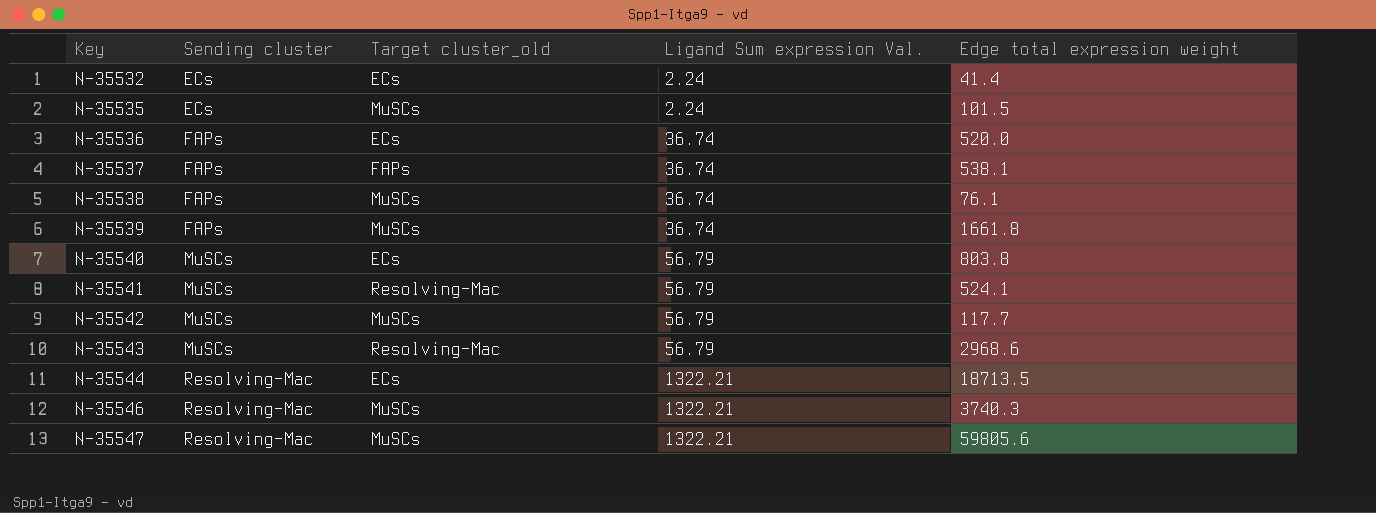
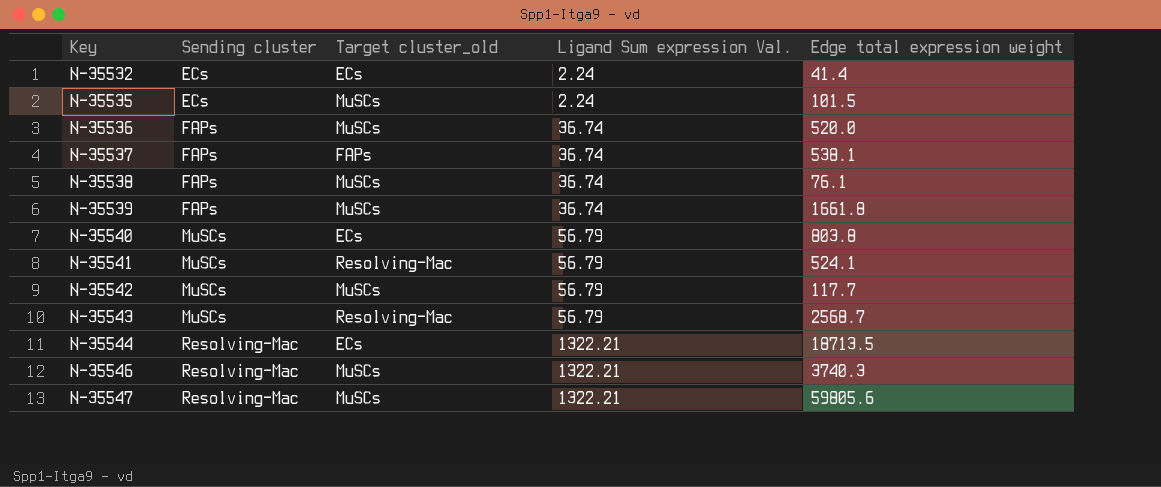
N-35536 | Target cluster_old: ECs -> MuSCs
N-35543 | Edge total expression weight: 2968.6 -> 2568.7

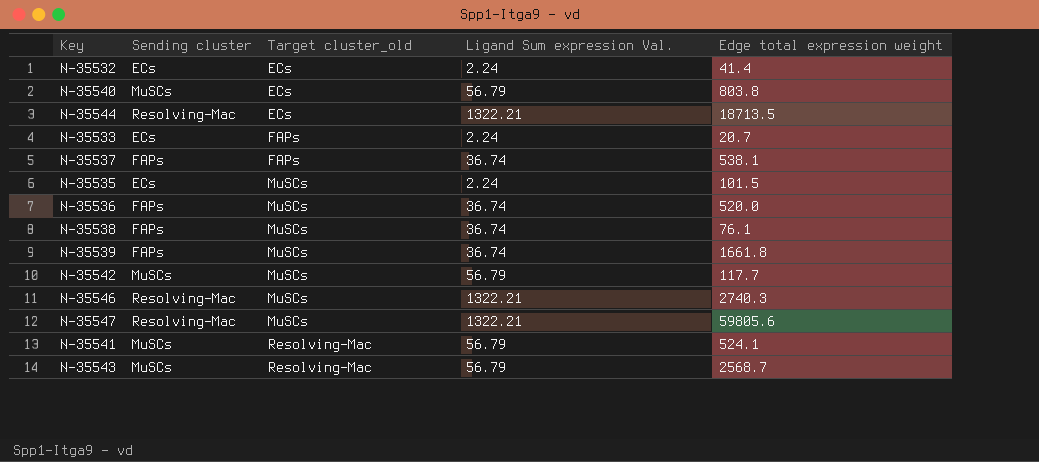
row order: Key ascending -> Target cluster_old ascending
row N-35533: none -> ECs | FAPs | 2.24 | 20.7
N-35546 | Edge total expression weight: 3740.3 -> 2740.3

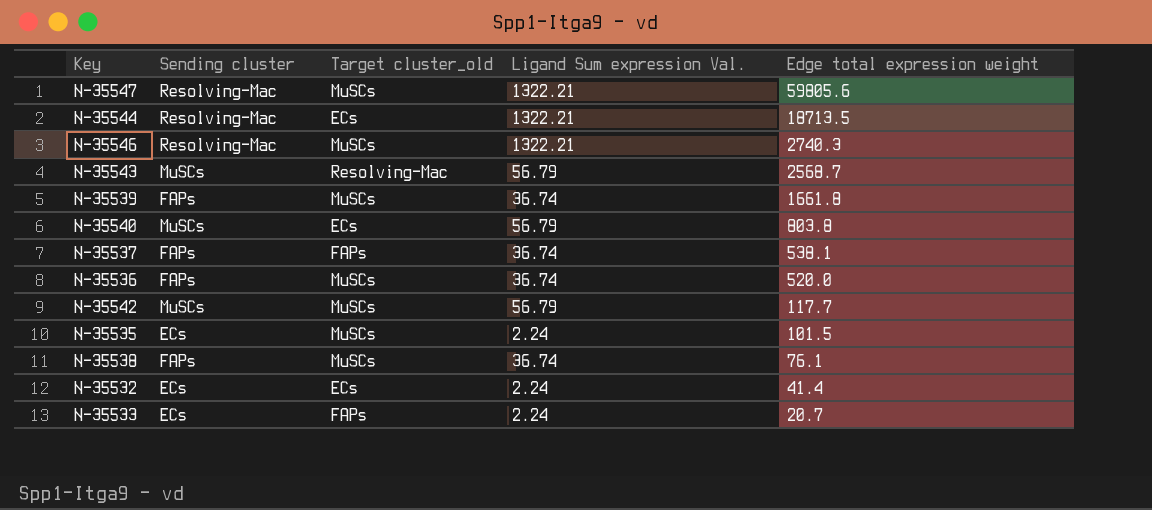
row order: Target cluster_old ascending -> Edge total expression weight descending
row N-35541: MuSCs | Resolving-Mac | 56.79 | 524.1 -> none

